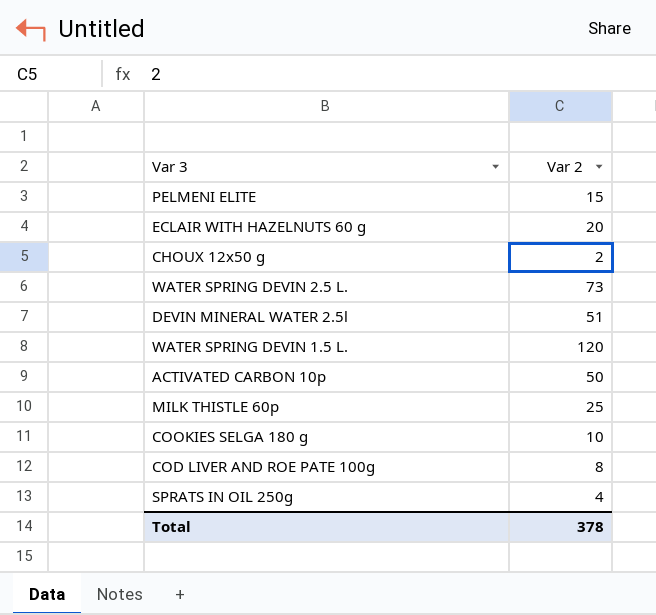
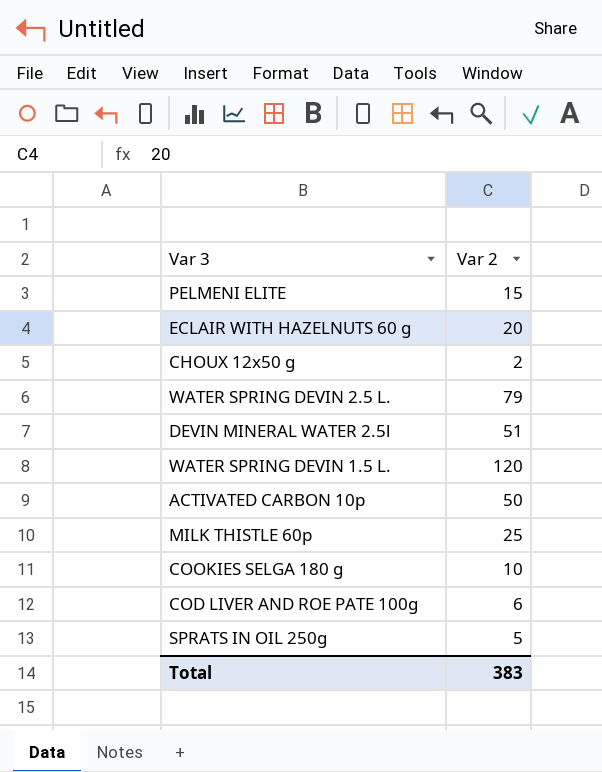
WATER SPRING DEVIN 2.5 L. | Var 2: 73 -> 79
COD LIVER AND ROE PATE 100g | Var 2: 8 -> 6
SPRATS IN OIL 250g | Var 2: 4 -> 5
Total | Var 2: 378 -> 383

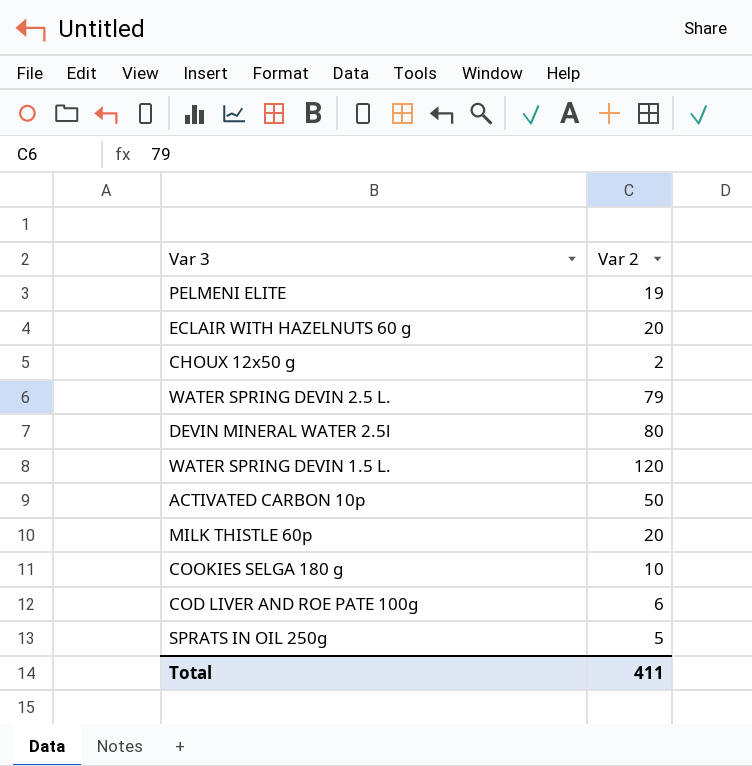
PELMENI ELITE | Var 2: 15 -> 19
DEVIN MINERAL WATER 2.5l | Var 2: 51 -> 80
MILK THISTLE 60p | Var 2: 25 -> 20
Total | Var 2: 383 -> 411

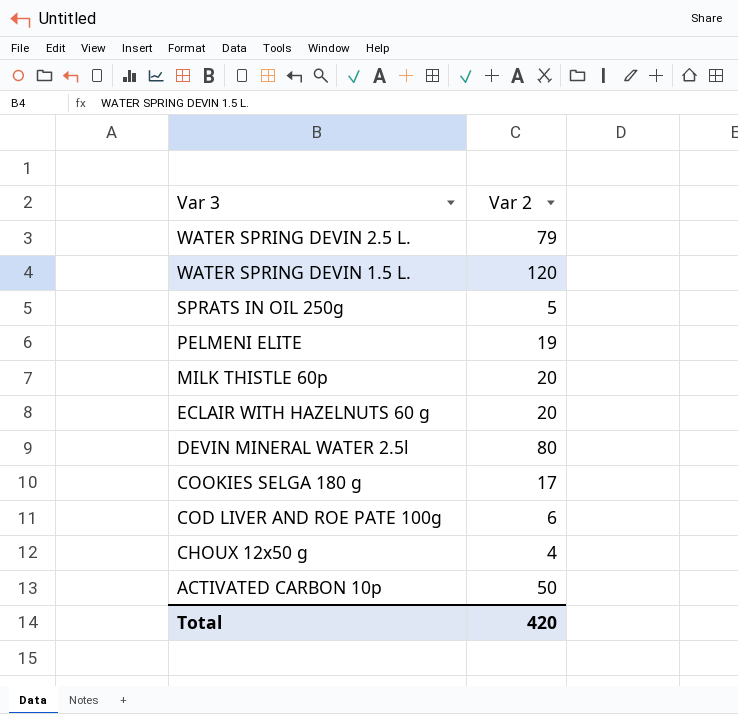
row order: none -> Var 3 descending
COOKIES SELGA 180 g | Var 2: 10 -> 17
CHOUX 12x50 g | Var 2: 2 -> 4
Total | Var 2: 411 -> 420

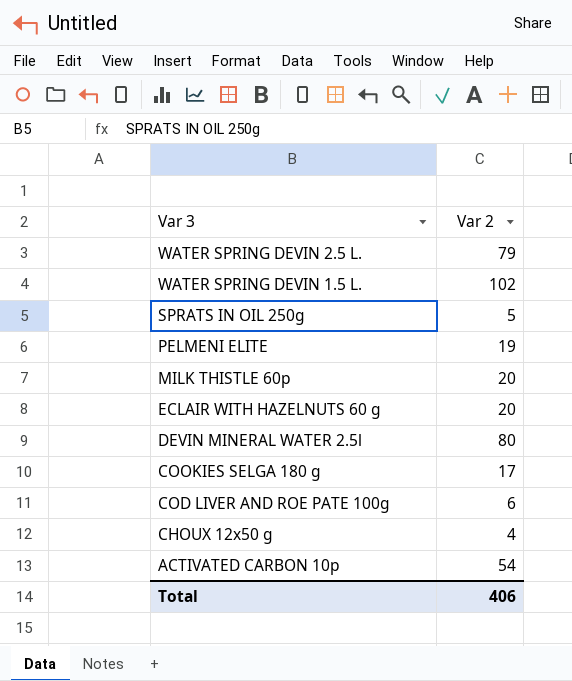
WATER SPRING DEVIN 1.5 L. | Var 2: 120 -> 102
ACTIVATED CARBON 10p | Var 2: 50 -> 54
Total | Var 2: 420 -> 406

